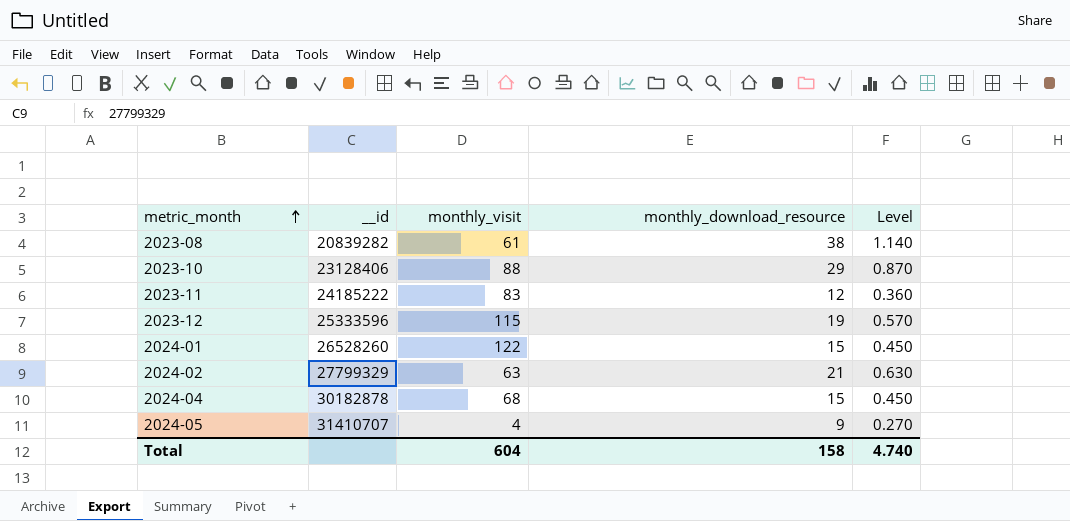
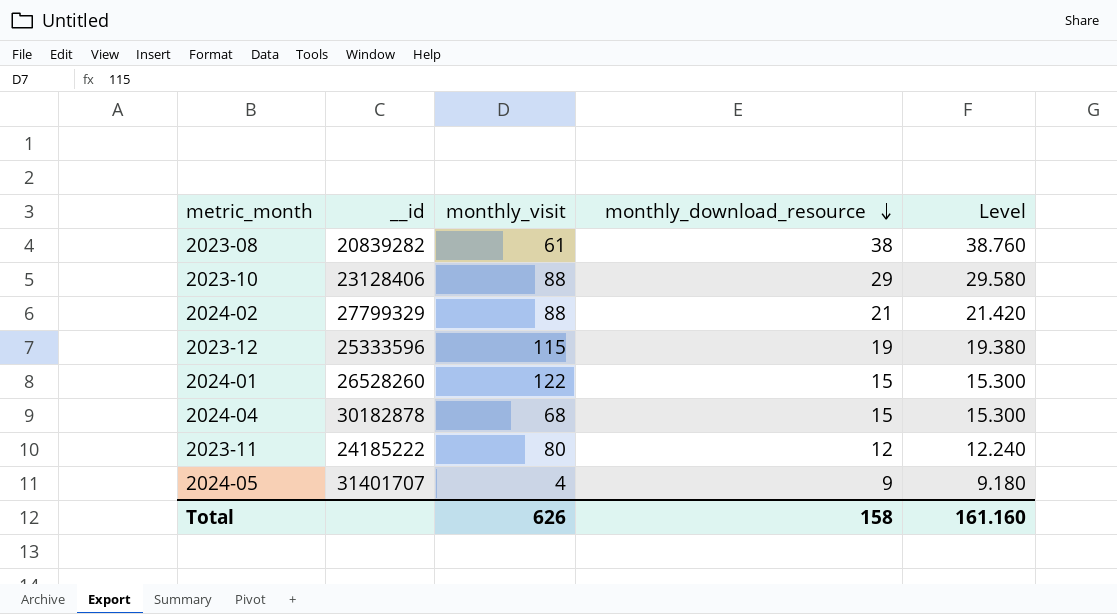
row order: metric_month ascending -> monthly_download_resource descending
column Level | formula: [monthly_download_resource] * 0.03 -> [monthly_download_resource] * 1.02
2024-02 | monthly_visit: 63 -> 88
2023-11 | monthly_visit: 83 -> 80
2024-05 | __id: 31410707 -> 31401707
Total | monthly_visit: 604 -> 626
Total | Level: 4.740 -> 161.160

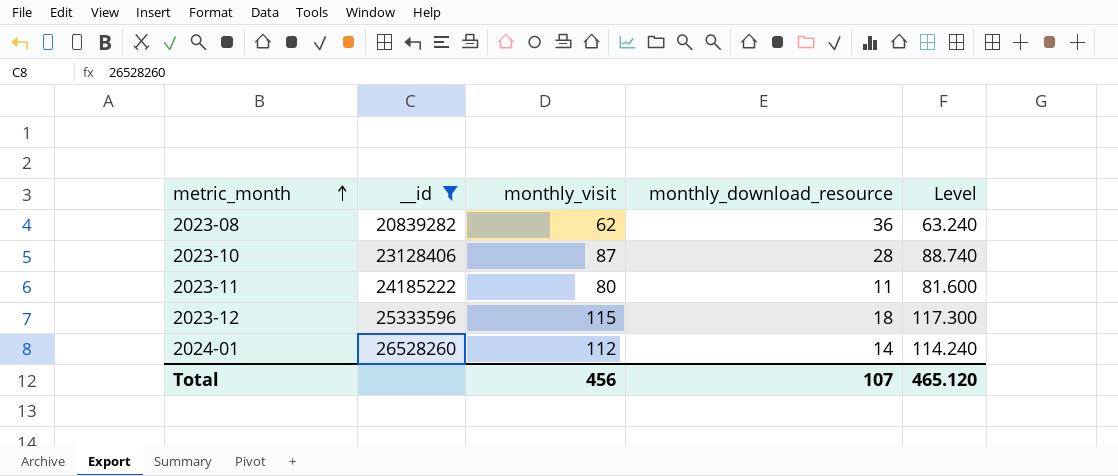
filter: none -> __id <= 26528260
row order: monthly_download_resource descending -> metric_month ascending
column Level | formula: [monthly_download_resource] * 1.02 -> [monthly_visit] * 1.02
2023-08 | monthly_visit: 61 -> 62
2023-08 | monthly_download_resource: 38 -> 36
2023-10 | monthly_visit: 88 -> 87
2023-10 | monthly_download_resource: 29 -> 28
2023-11 | monthly_download_resource: 12 -> 11
2023-12 | monthly_download_resource: 19 -> 18
2024-01 | monthly_visit: 122 -> 112
2024-01 | monthly_download_resource: 15 -> 14
Total | monthly_visit: 626 -> 456
Total | monthly_download_resource: 158 -> 107
Total | Level: 161.160 -> 465.120

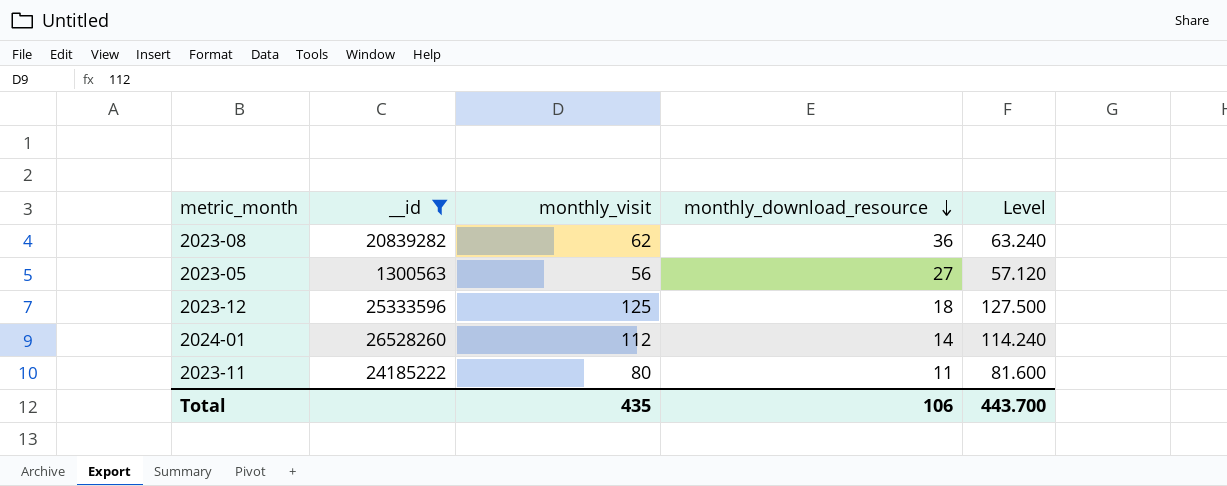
row order: metric_month ascending -> monthly_download_resource descending
row 2023-10: 23128406 | 87 | 28 | 88.740 -> none
row 2023-05: none -> 1300563 | 56 | 27 | 57.120
2023-12 | monthly_visit: 115 -> 125
2023-12 | Level: 117.300 -> 127.500
Total | monthly_visit: 456 -> 435
Total | monthly_download_resource: 107 -> 106
Total | Level: 465.120 -> 443.700

